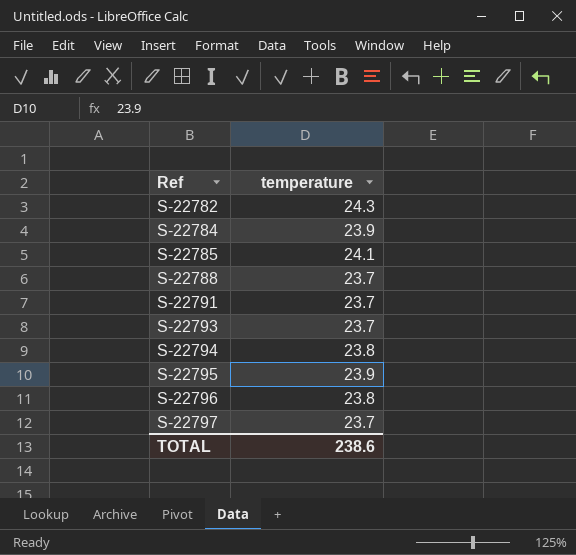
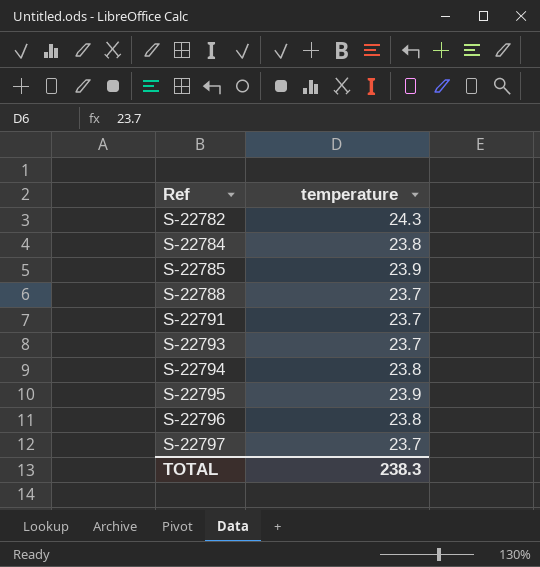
S-22784 | temperature: 23.9 -> 23.8
S-22785 | temperature: 24.1 -> 23.9
TOTAL | temperature: 238.6 -> 238.3

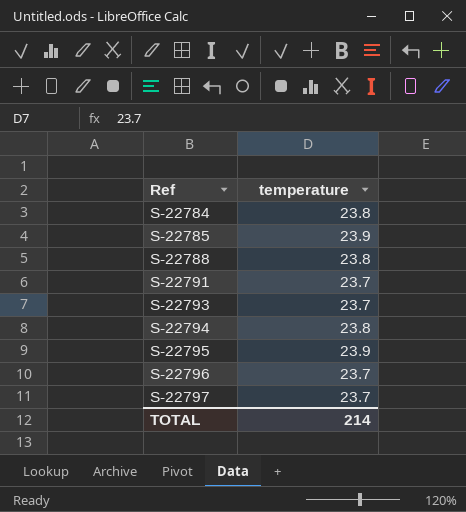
row S-22782: 24.3 -> none
S-22788 | temperature: 23.7 -> 23.8
S-22796 | temperature: 23.8 -> 23.7
TOTAL | temperature: 238.3 -> 214

